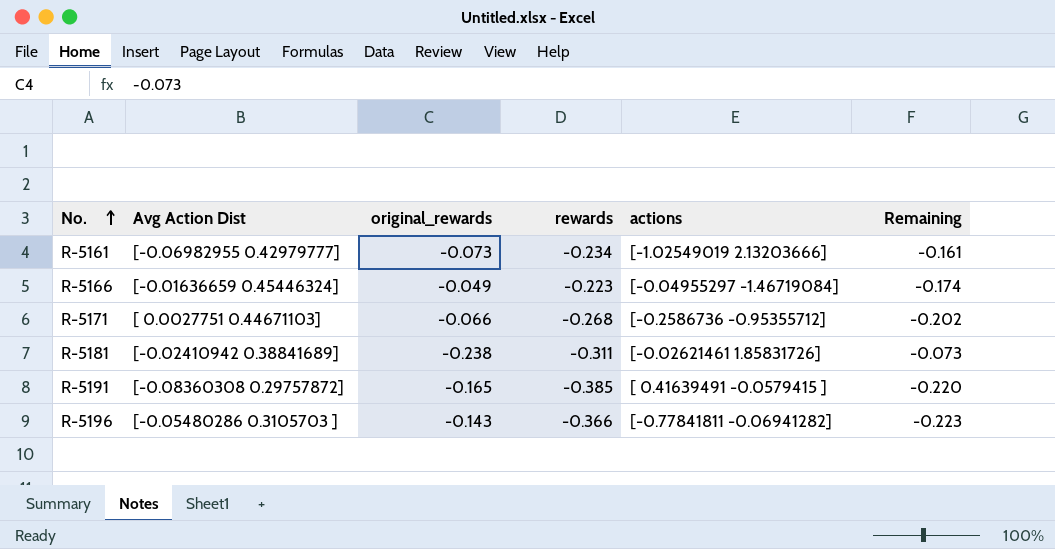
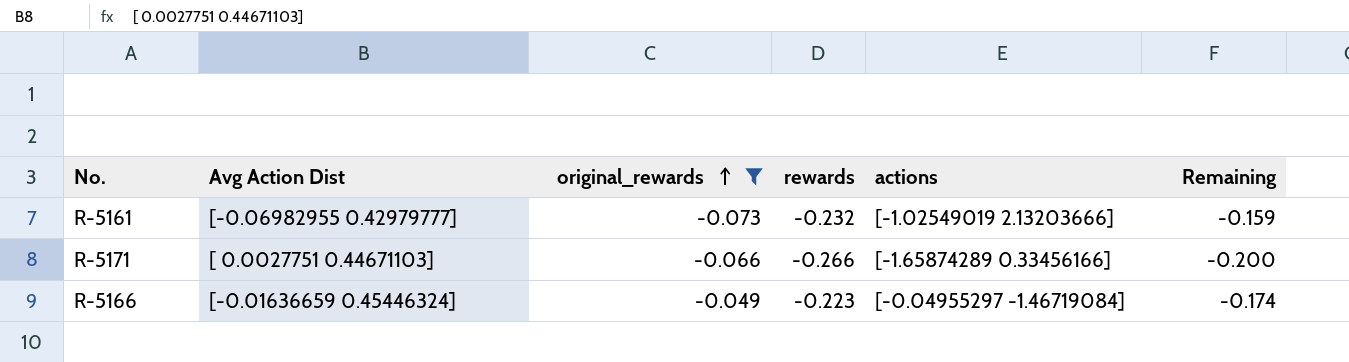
filter: none -> original_rewards >= -0.073
row order: No. ascending -> original_rewards ascending
R-5161 | rewards: -0.234 -> -0.232
R-5161 | Remaining: -0.161 -> -0.159
R-5171 | rewards: -0.268 -> -0.266
R-5171 | actions: [-0.2586736 -0.95355712] -> [-1.65874289 0.33456166]
R-5171 | Remaining: -0.202 -> -0.200

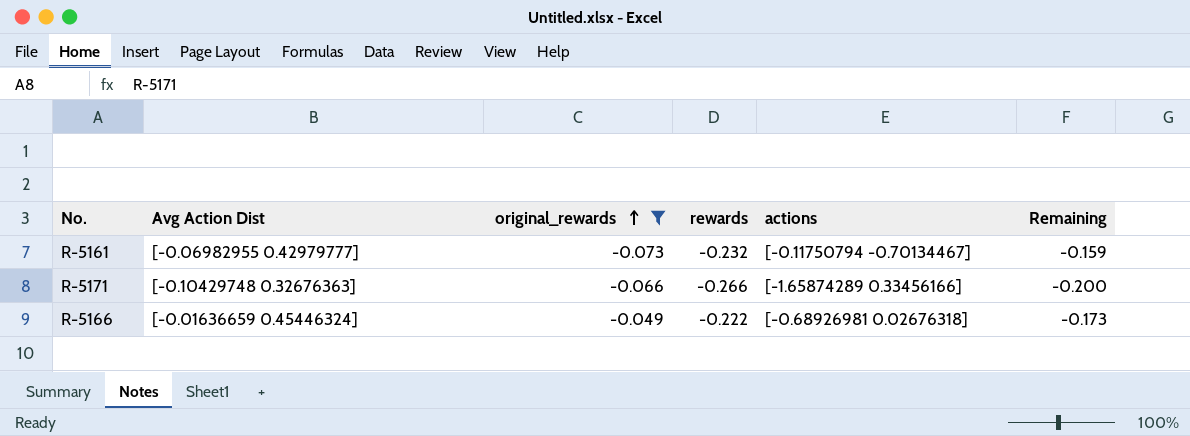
R-5161 | actions: [-1.02549019 2.13203666] -> [-0.11750794 -0.70134467]
R-5171 | Avg Action Dist: [ 0.0027751 0.44671103] -> [-0.10429748 0.32676363]
R-5166 | rewards: -0.223 -> -0.222
R-5166 | actions: [-0.04955297 -1.46719084] -> [-0.68926981 0.02676318]
R-5166 | Remaining: -0.174 -> -0.173

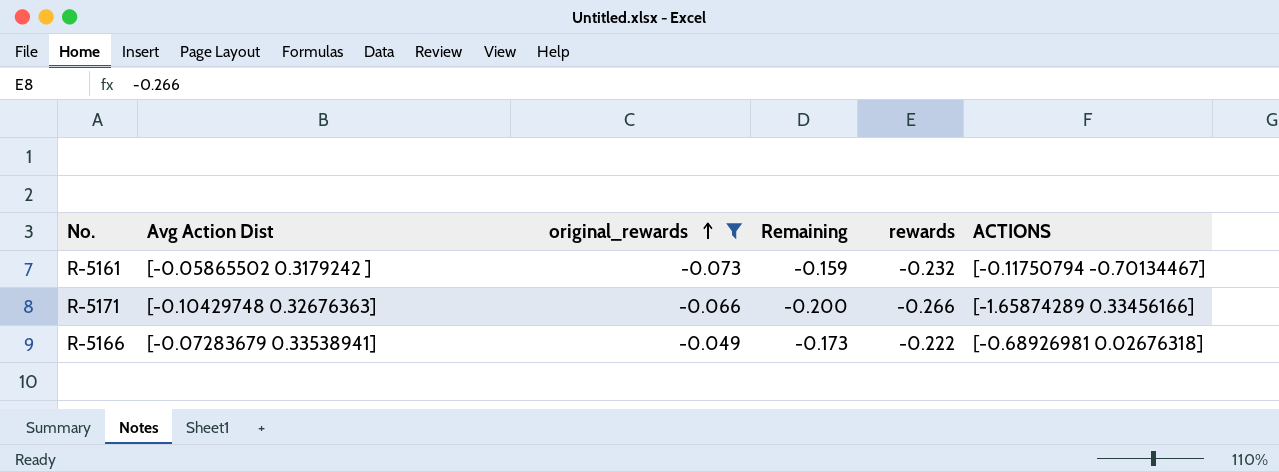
column Remaining | position: 6 -> 4
column name: actions -> ACTIONS
R-5161 | Avg Action Dist: [-0.06982955 0.42979777] -> [-0.05865502 0.3179242 ]
R-5166 | Avg Action Dist: [-0.01636659 0.45446324] -> [-0.07283679 0.33538941]

